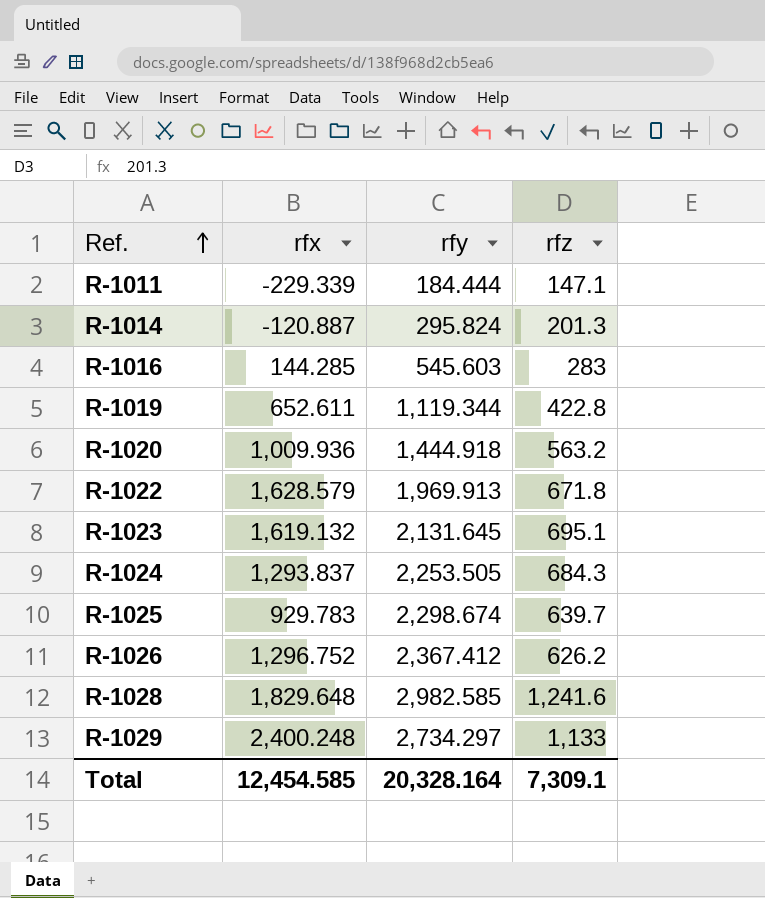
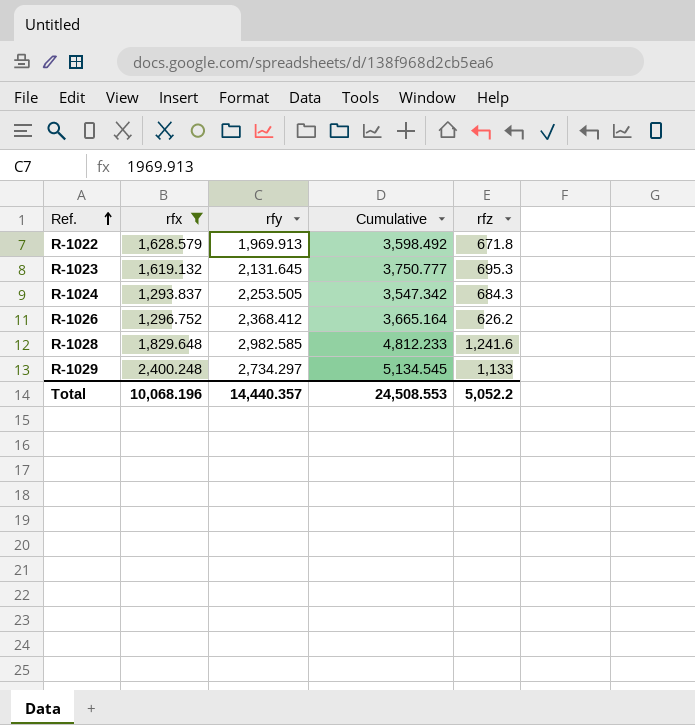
filter: none -> rfx >= 1,293.837
column Cumulative | formula: none -> [rfx] + [rfy]
R-1023 | rfz: 695.1 -> 695.3
R-1026 | rfy: 2,367.412 -> 2,368.412
Total | rfx: 12,454.585 -> 10,068.196
Total | rfy: 20,328.164 -> 14,440.357
Total | rfz: 7,309.1 -> 5,052.2

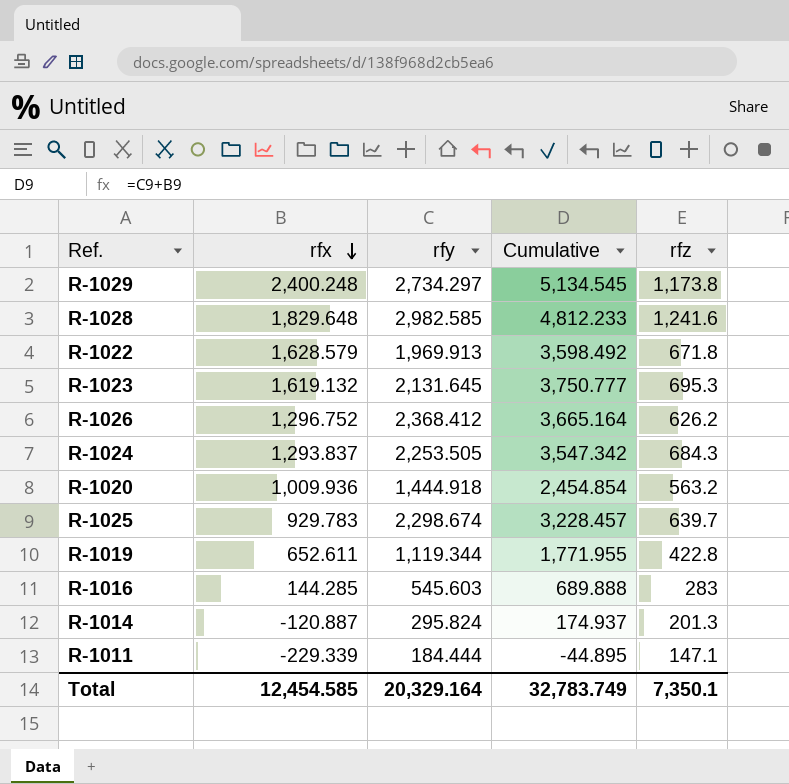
filter: rfx >= 1,293.837 -> none
row order: Ref. ascending -> rfx descending
R-1029 | rfz: 1,133 -> 1,173.8
Total | rfx: 10,068.196 -> 12,454.585
Total | rfy: 14,440.357 -> 20,329.164
Total | Cumulative: 24,508.553 -> 32,783.749
Total | rfz: 5,052.2 -> 7,350.1

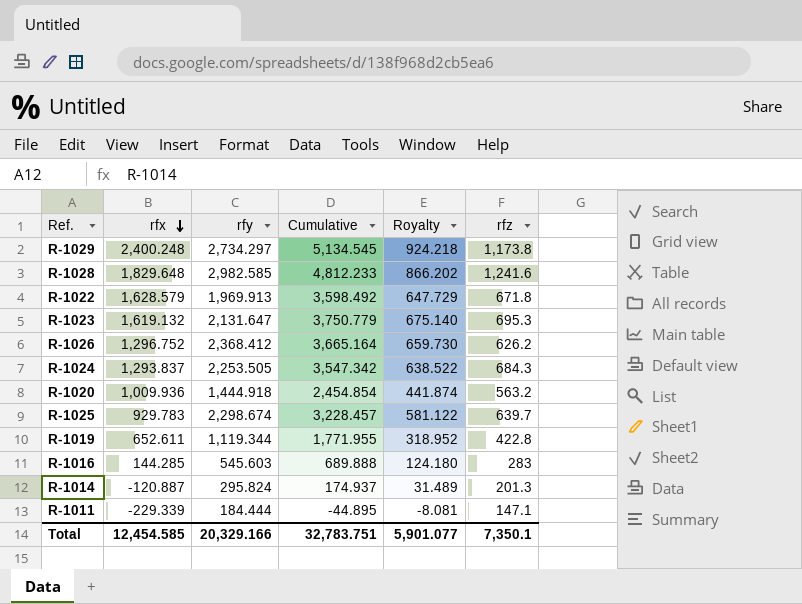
column Royalty | formula: none -> [Cumulative] * 0.18
R-1023 | rfy: 2,131.645 -> 2,131.647
R-1023 | Cumulative: 3,750.777 -> 3,750.779
Total | rfy: 20,329.164 -> 20,329.166
Total | Cumulative: 32,783.749 -> 32,783.751

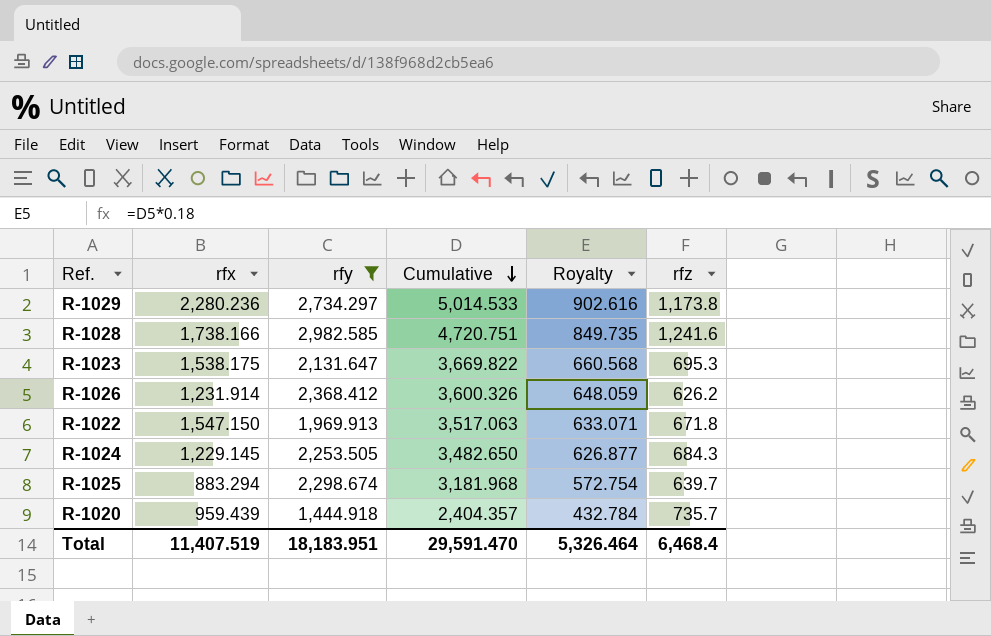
filter: none -> rfy >= 1,444.918
row order: rfx descending -> Cumulative descending
R-1029 | rfx: 2,400.248 -> 2,280.236
R-1029 | Cumulative: 5,134.545 -> 5,014.533
R-1029 | Royalty: 924.218 -> 902.616
R-1028 | rfx: 1,829.648 -> 1,738.166
R-1028 | Cumulative: 4,812.233 -> 4,720.751
R-1028 | Royalty: 866.202 -> 849.735
R-1023 | rfx: 1,619.132 -> 1,538.175
R-1023 | Cumulative: 3,750.779 -> 3,669.822
R-1023 | Royalty: 675.140 -> 660.568
R-1026 | rfx: 1,296.752 -> 1,231.914
R-1026 | Cumulative: 3,665.164 -> 3,600.326
R-1026 | Royalty: 659.730 -> 648.059
R-1022 | rfx: 1,628.579 -> 1,547.150
R-1022 | Cumulative: 3,598.492 -> 3,517.063
R-1022 | Royalty: 647.729 -> 633.071
R-1024 | rfx: 1,293.837 -> 1,229.145
R-1024 | Cumulative: 3,547.342 -> 3,482.650
R-1024 | Royalty: 638.522 -> 626.877
R-1025 | rfx: 929.783 -> 883.294
R-1025 | Cumulative: 3,228.457 -> 3,181.968
R-1025 | Royalty: 581.122 -> 572.754
R-1020 | rfx: 1,009.936 -> 959.439
R-1020 | Cumulative: 2,454.854 -> 2,404.357
R-1020 | Royalty: 441.874 -> 432.784
R-1020 | rfz: 563.2 -> 735.7
Total | rfx: 12,454.585 -> 11,407.519
Total | rfy: 20,329.166 -> 18,183.951
Total | Cumulative: 32,783.751 -> 29,591.470
Total | Royalty: 5,901.077 -> 5,326.464
Total | rfz: 7,350.1 -> 6,468.4

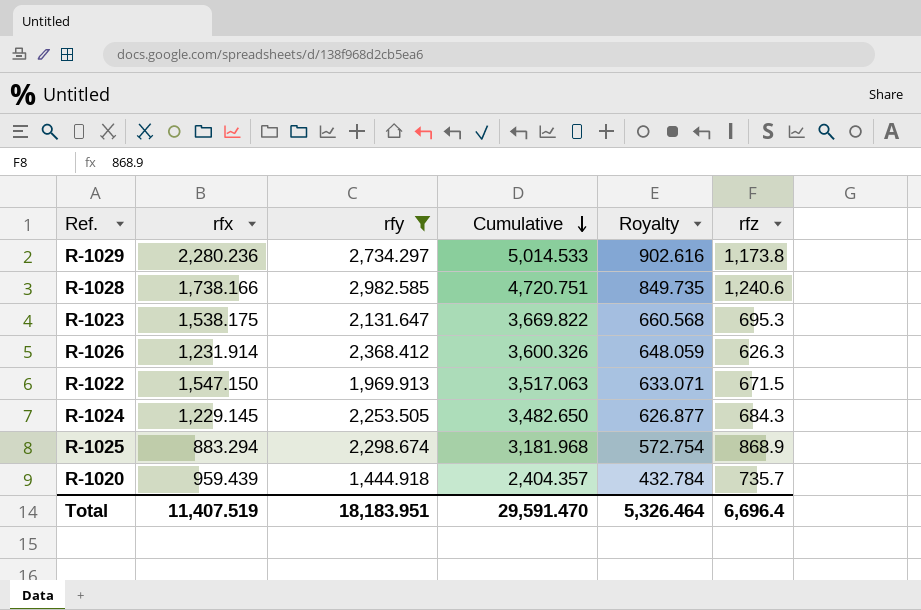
R-1028 | rfz: 1,241.6 -> 1,240.6
R-1026 | rfz: 626.2 -> 626.3
R-1022 | rfz: 671.8 -> 671.5
R-1025 | rfz: 639.7 -> 868.9
Total | rfz: 6,468.4 -> 6,696.4

